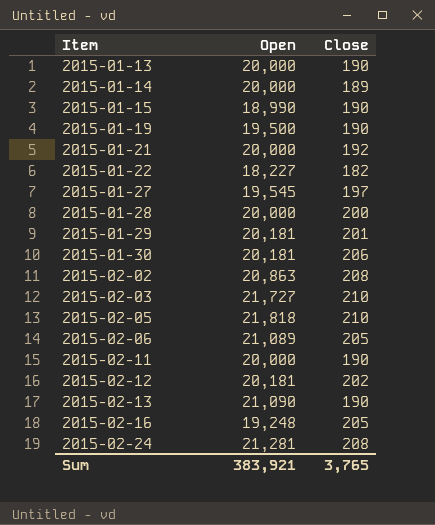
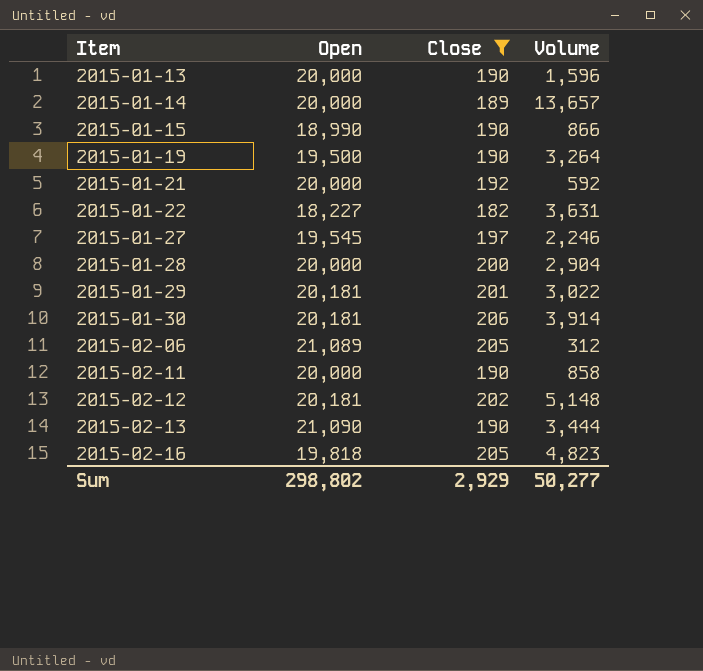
filter: none -> Close <= 206
column Volume | position: none -> 4
2015-02-16 | Open: 19,248 -> 19,818
Sum | Open: 383,921 -> 298,802
Sum | Close: 3,765 -> 2,929

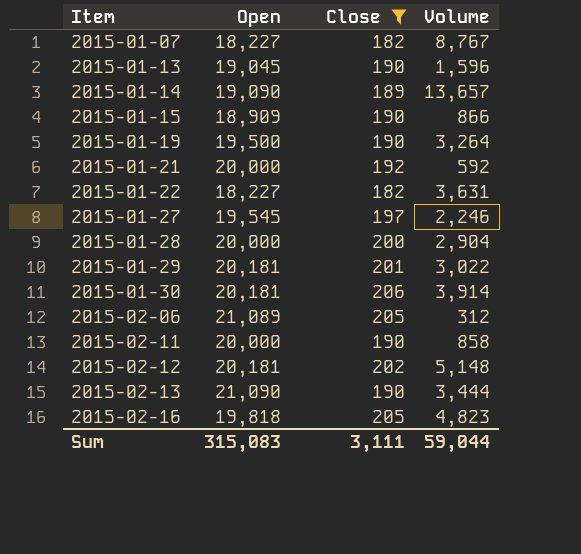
row 2015-01-07: none -> 18,227 | 182 | 8,767
2015-01-13 | Open: 20,000 -> 19,045
2015-01-14 | Open: 20,000 -> 19,090
2015-01-15 | Open: 18,990 -> 18,909
Sum | Open: 298,802 -> 315,083
Sum | Close: 2,929 -> 3,111
Sum | Volume: 50,277 -> 59,044

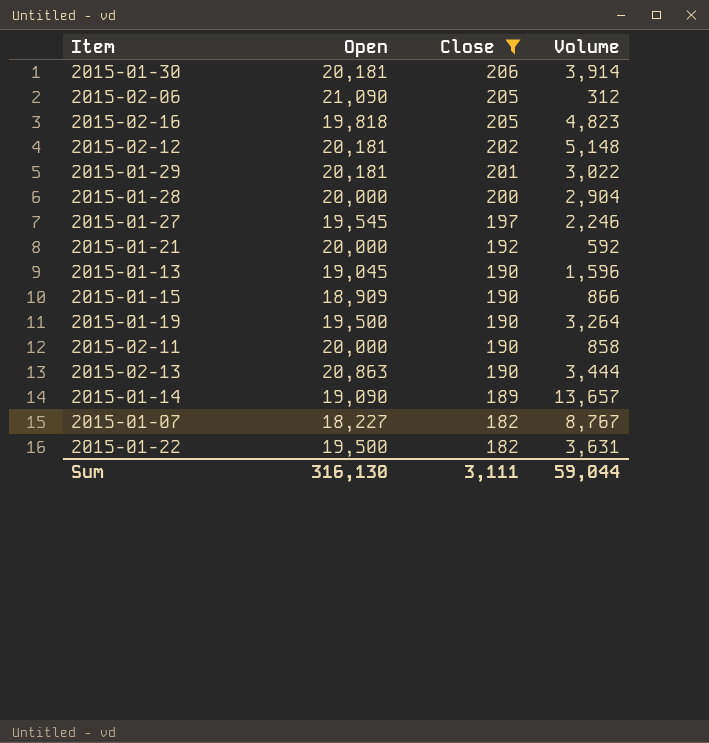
row order: Item ascending -> Close descending
2015-02-06 | Open: 21,089 -> 21,090
2015-02-13 | Open: 21,090 -> 20,863
2015-01-22 | Open: 18,227 -> 19,500
Sum | Open: 315,083 -> 316,130

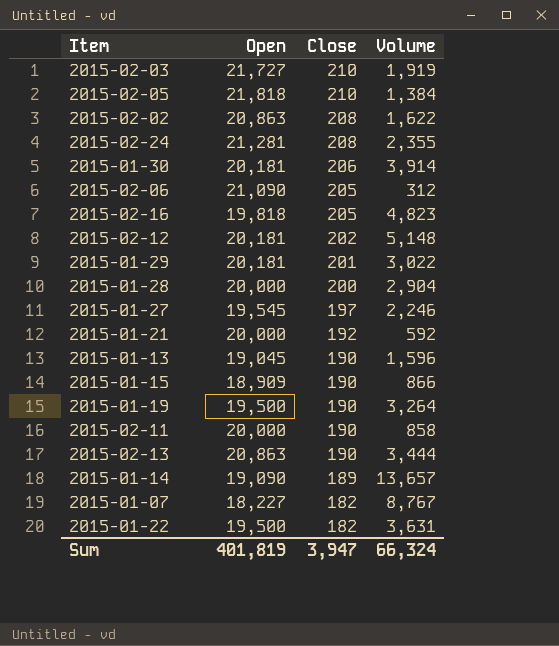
filter: Close <= 206 -> none
Sum | Open: 316,130 -> 401,819
Sum | Close: 3,111 -> 3,947
Sum | Volume: 59,044 -> 66,324

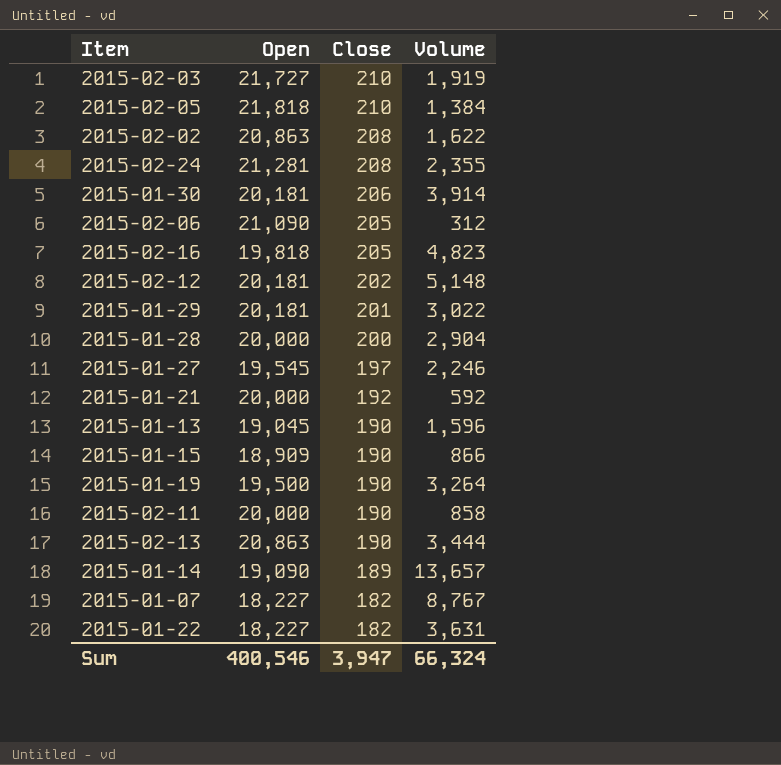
2015-01-22 | Open: 19,500 -> 18,227
Sum | Open: 401,819 -> 400,546

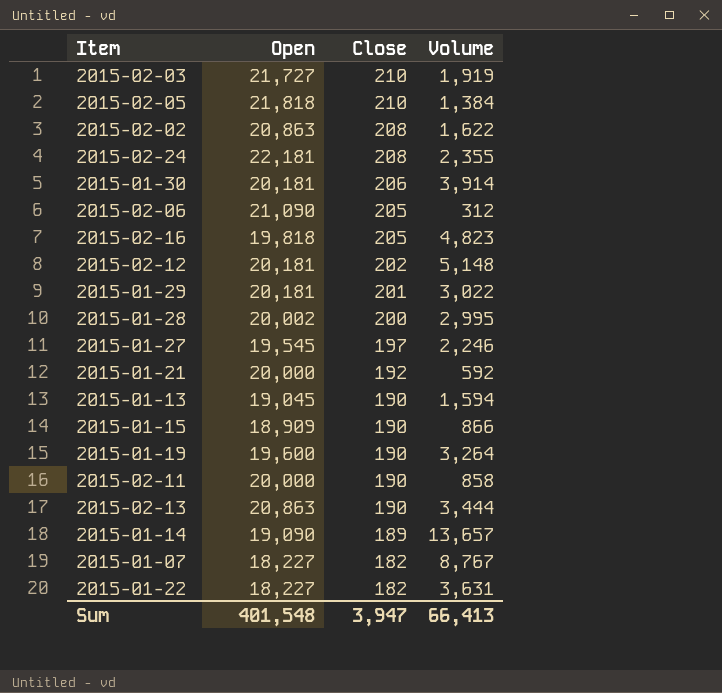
2015-02-24 | Open: 21,281 -> 22,181
2015-01-28 | Open: 20,000 -> 20,002
2015-01-28 | Volume: 2,904 -> 2,995
2015-01-13 | Volume: 1,596 -> 1,594
2015-01-19 | Open: 19,500 -> 19,600
Sum | Open: 400,546 -> 401,548
Sum | Volume: 66,324 -> 66,413

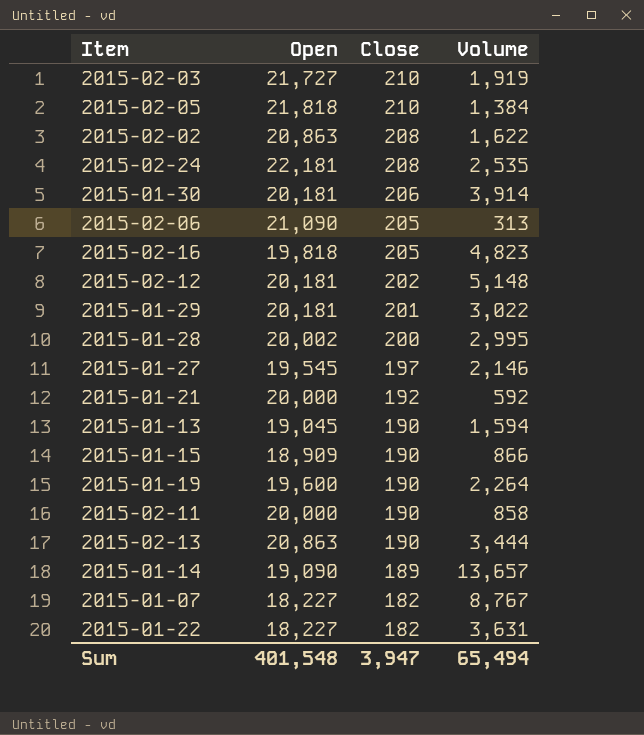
2015-02-24 | Volume: 2,355 -> 2,535
2015-02-06 | Volume: 312 -> 313
2015-01-27 | Volume: 2,246 -> 2,146
2015-01-19 | Volume: 3,264 -> 2,264
Sum | Volume: 66,413 -> 65,494

